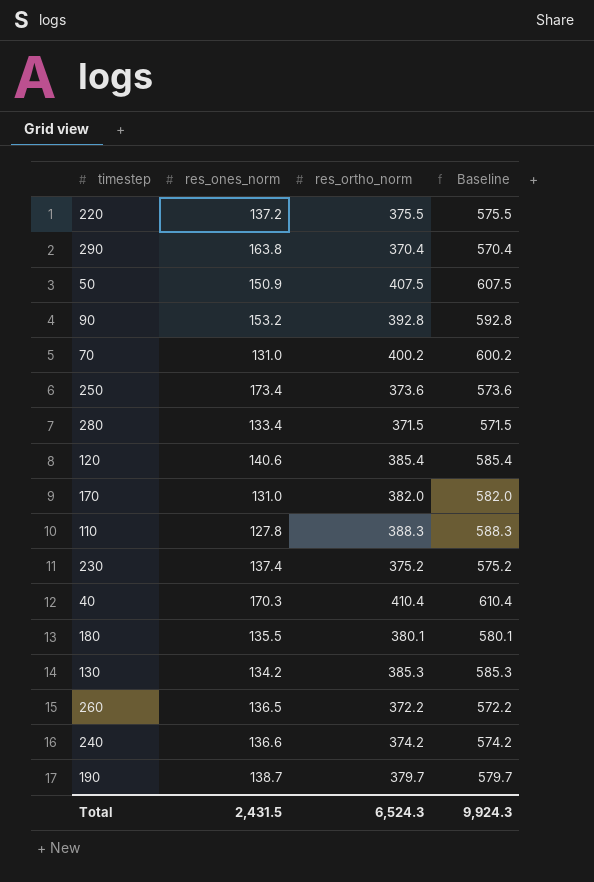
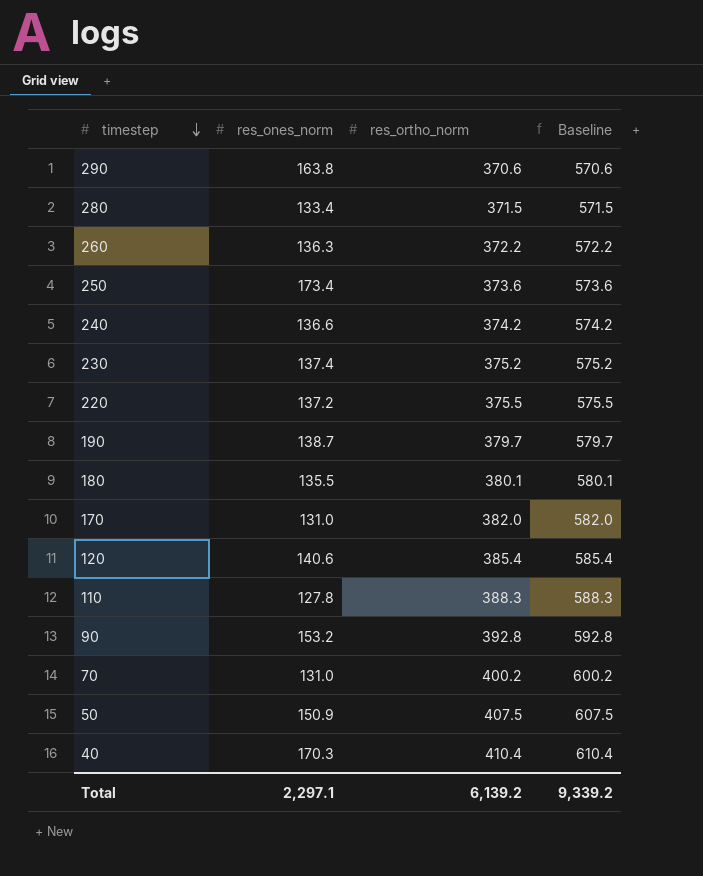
row order: none -> timestep descending
row 130: 134.2 | 385.3 | 585.3 -> none
290 | res_ortho_norm: 370.4 -> 370.6
290 | Baseline: 570.4 -> 570.6
260 | res_ones_norm: 136.5 -> 136.3
Total | res_ones_norm: 2,431.5 -> 2,297.1
Total | res_ortho_norm: 6,524.3 -> 6,139.2
Total | Baseline: 9,924.3 -> 9,339.2

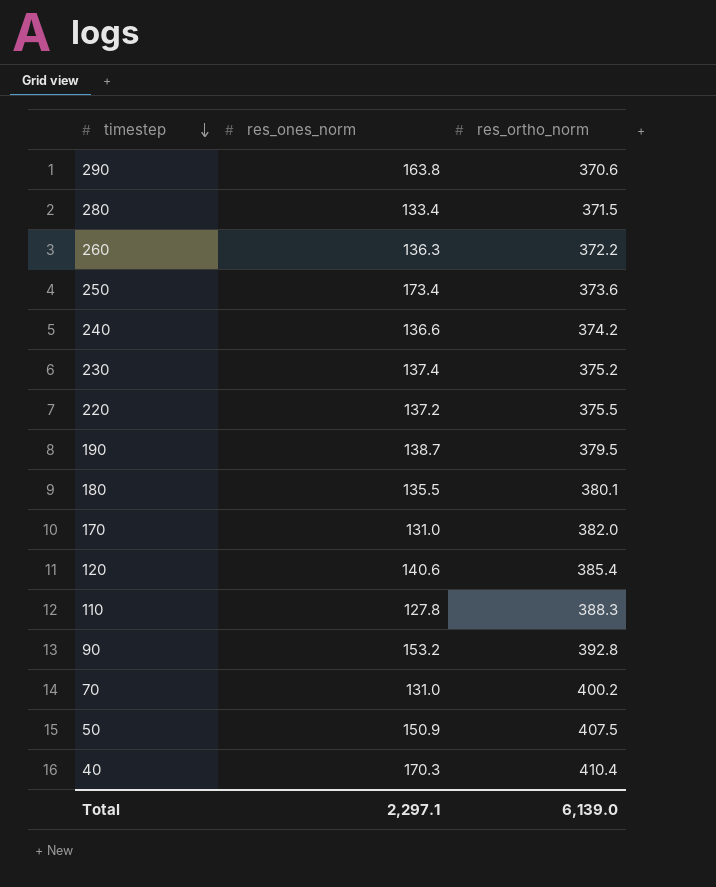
column Baseline | formula: [res_ortho_norm] + 200 -> none
190 | res_ortho_norm: 379.7 -> 379.5
Total | res_ortho_norm: 6,139.2 -> 6,139.0

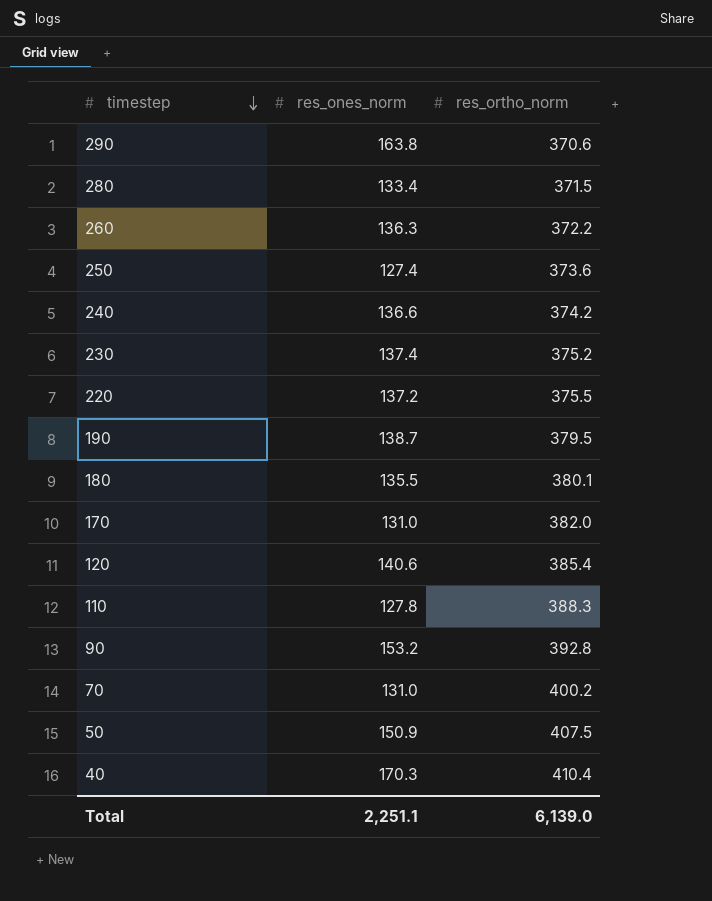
250 | res_ones_norm: 173.4 -> 127.4
Total | res_ones_norm: 2,297.1 -> 2,251.1

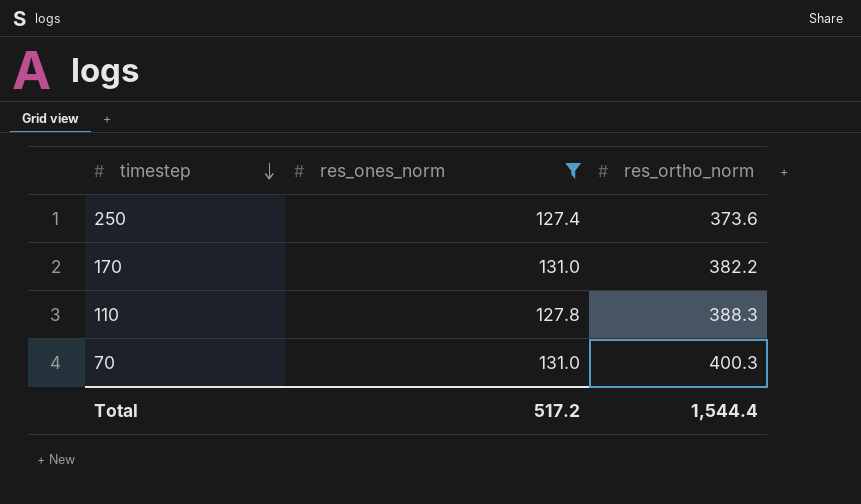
filter: none -> res_ones_norm <= 131.0
170 | res_ortho_norm: 382.0 -> 382.2
70 | res_ortho_norm: 400.2 -> 400.3
Total | res_ones_norm: 2,251.1 -> 517.2
Total | res_ortho_norm: 6,139.0 -> 1,544.4

